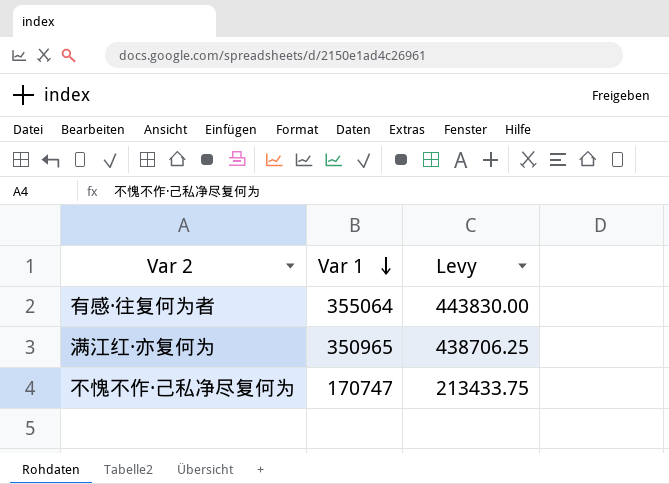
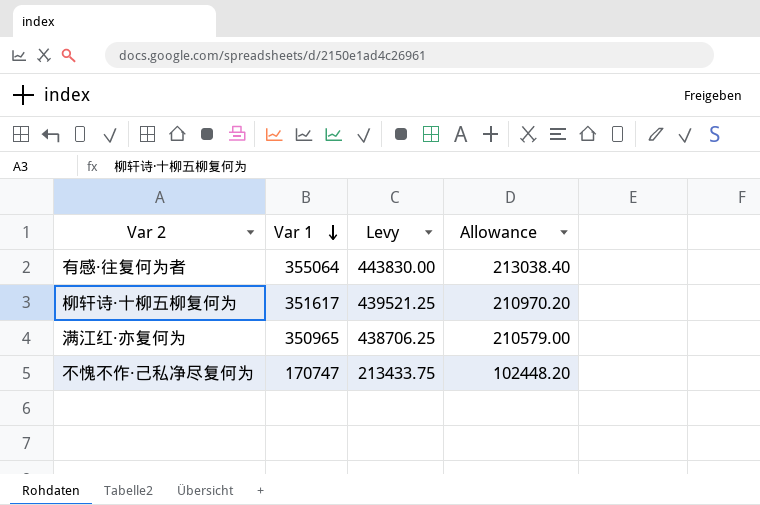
column Allowance | formula: none -> [Var 1] * 0.6
row 柳轩诗·十柳五柳复何为: none -> 351617 | 439521.25 | 210970.20

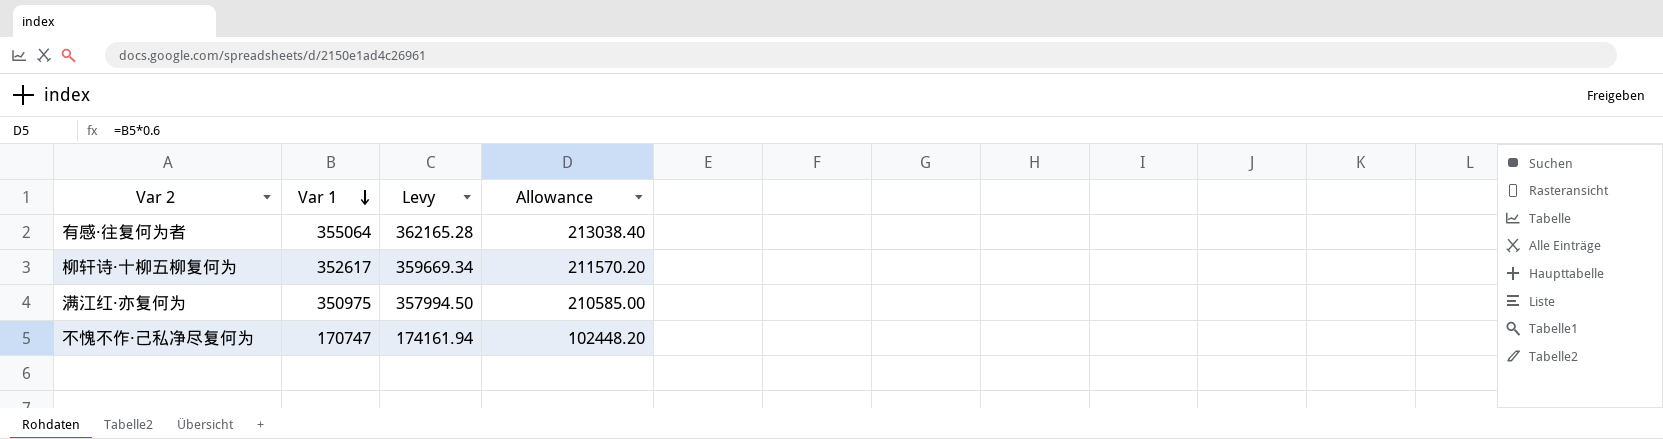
column Levy | formula: [Var 1] * 1.25 -> [Var 1] * 1.02
柳轩诗·十柳五柳复何为 | Var 1: 351617 -> 352617
柳轩诗·十柳五柳复何为 | Allowance: 210970.20 -> 211570.20
满江红·亦复何为 | Var 1: 350965 -> 350975
满江红·亦复何为 | Allowance: 210579.00 -> 210585.00

